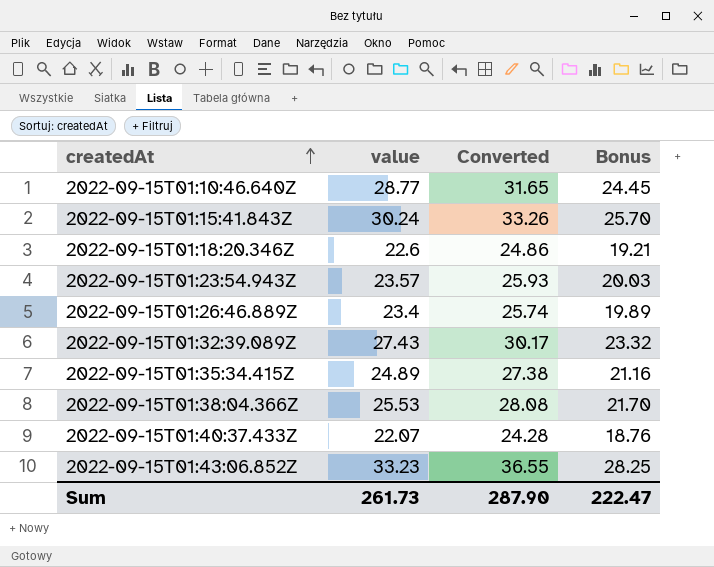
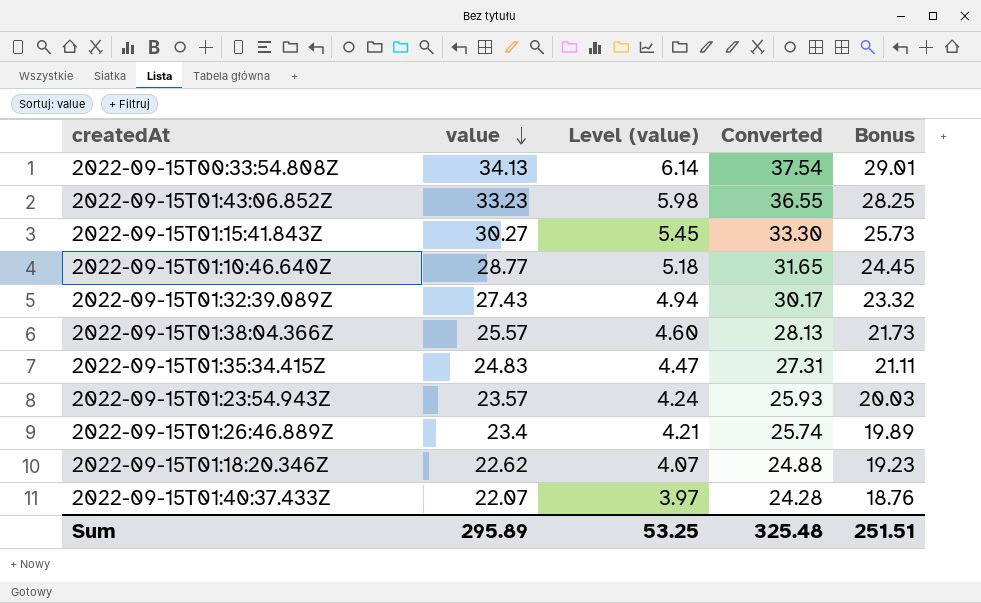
row order: createdAt ascending -> value descending
column Level (value) | formula: none -> [value] * 0.18
row 2022-09-15T00:33:54.808Z: none -> 34.13 | 6.14 | 37.54 | 29.01
2022-09-15T01:15:41.843Z | value: 30.24 -> 30.27
2022-09-15T01:15:41.843Z | Converted: 33.26 -> 33.30
2022-09-15T01:15:41.843Z | Bonus: 25.70 -> 25.73
2022-09-15T01:38:04.366Z | value: 25.53 -> 25.57
2022-09-15T01:38:04.366Z | Converted: 28.08 -> 28.13
2022-09-15T01:38:04.366Z | Bonus: 21.70 -> 21.73
2022-09-15T01:35:34.415Z | value: 24.89 -> 24.83
2022-09-15T01:35:34.415Z | Converted: 27.38 -> 27.31
2022-09-15T01:35:34.415Z | Bonus: 21.16 -> 21.11
2022-09-15T01:18:20.346Z | value: 22.6 -> 22.62
2022-09-15T01:18:20.346Z | Converted: 24.86 -> 24.88
2022-09-15T01:18:20.346Z | Bonus: 19.21 -> 19.23
Sum | value: 261.73 -> 295.89
Sum | Converted: 287.90 -> 325.48
Sum | Bonus: 222.47 -> 251.51

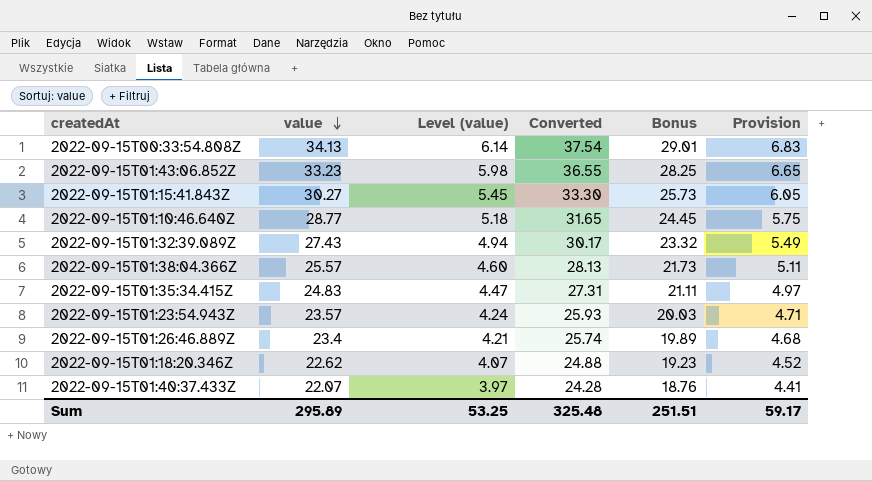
column Provision | formula: none -> [value] * 0.2

